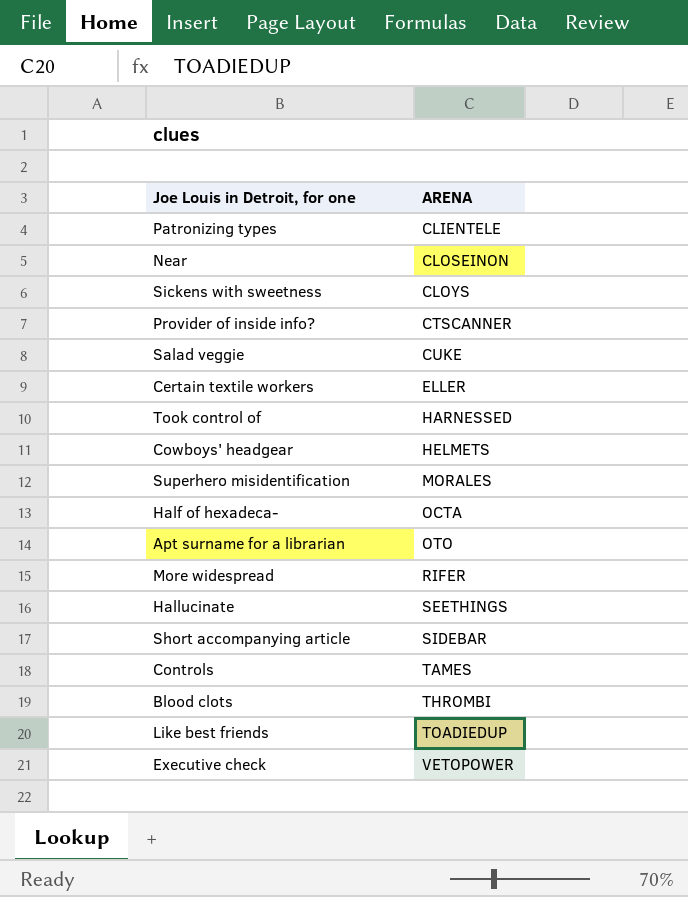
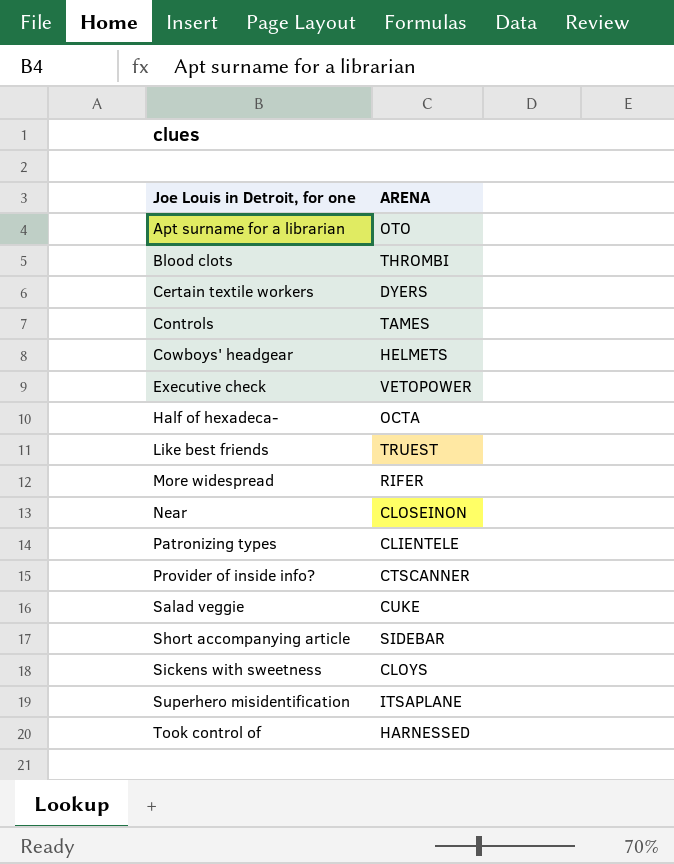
row order: ARENA ascending -> Joe Louis in Detroit, for one ascending
row Hallucinate: SEETHINGS -> none
Certain textile workers | ARENA: ELLER -> DYERS
Like best friends | ARENA: TOADIEDUP -> TRUEST
Superhero misidentification | ARENA: MORALES -> ITSAPLANE

